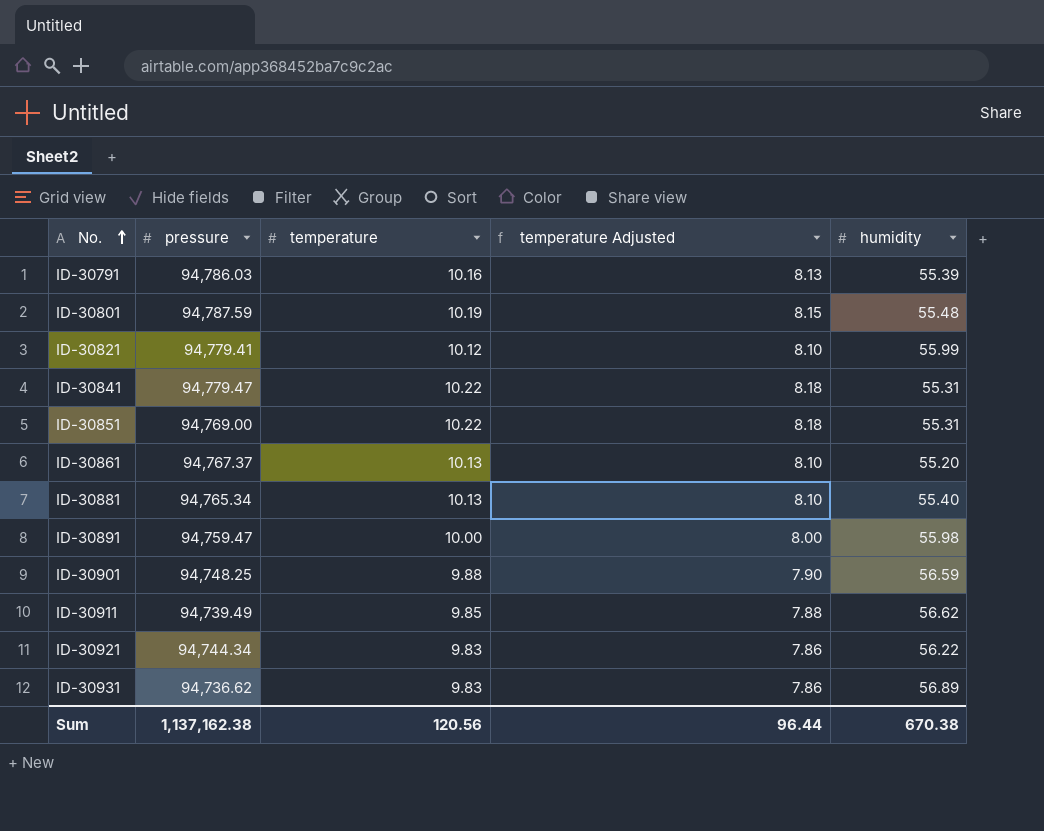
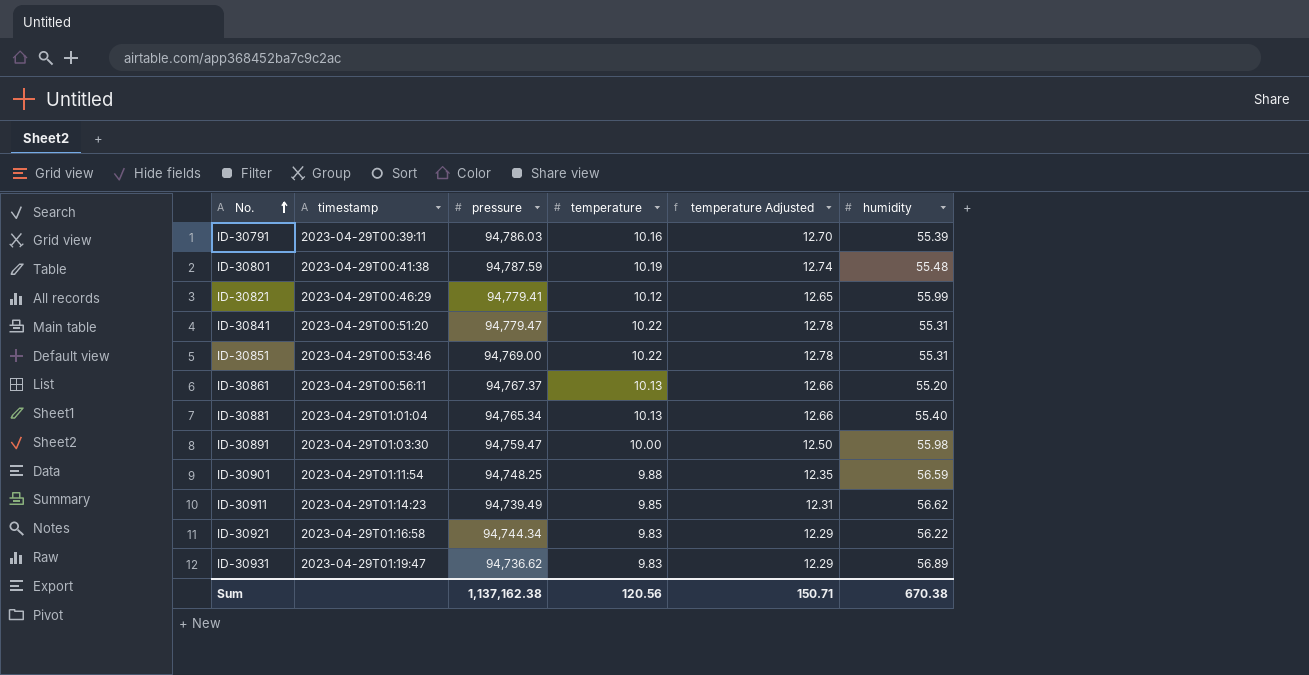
column timestamp | position: none -> 2
column temperature Adjusted | formula: [temperature] * 0.8 -> [temperature] * 1.25
Sum | temperature Adjusted: 96.44 -> 150.71

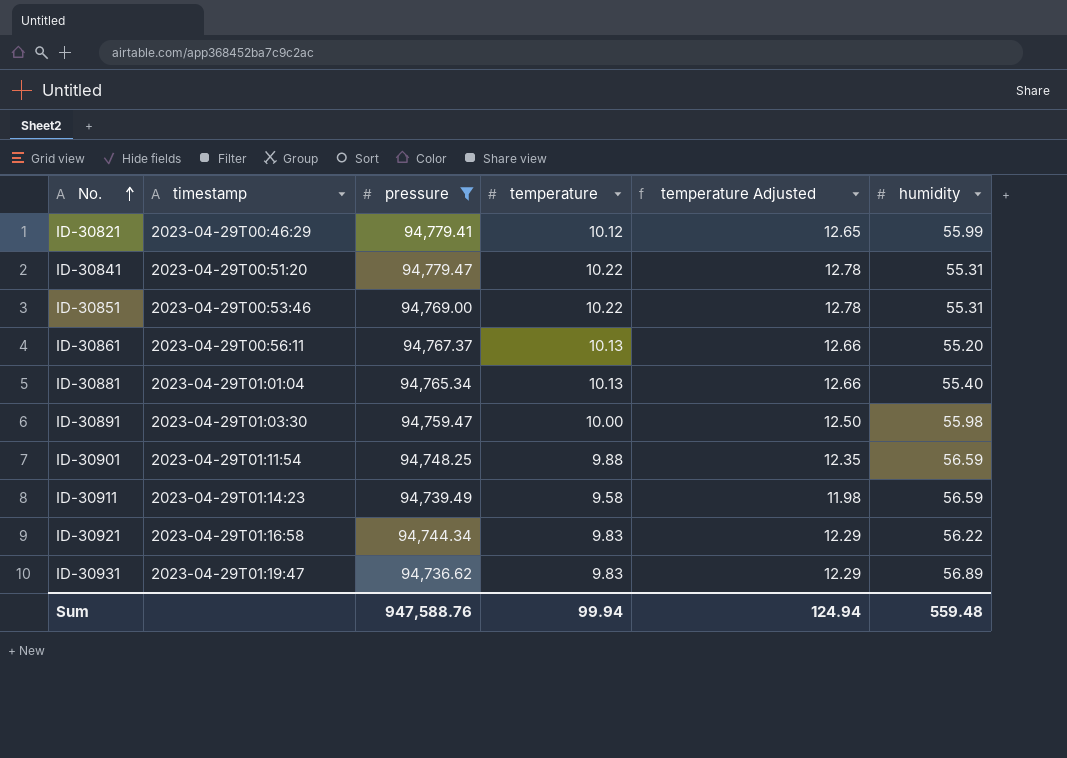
filter: none -> pressure <= 94,779.47
ID-30911 | temperature: 9.85 -> 9.58
ID-30911 | temperature Adjusted: 12.31 -> 11.98
ID-30911 | humidity: 56.62 -> 56.59
Sum | pressure: 1,137,162.38 -> 947,588.76
Sum | temperature: 120.56 -> 99.94
Sum | temperature Adjusted: 150.71 -> 124.94
Sum | humidity: 670.38 -> 559.48

